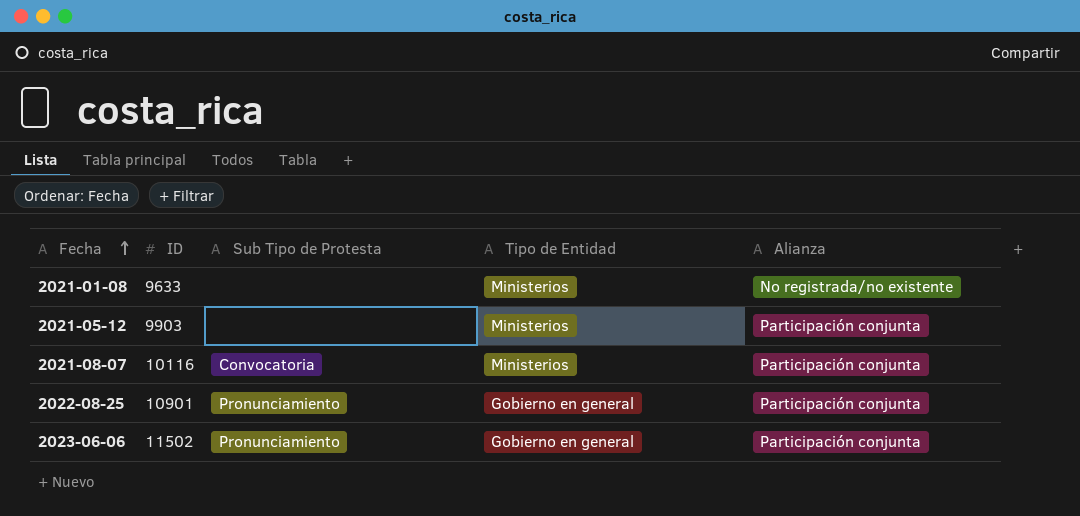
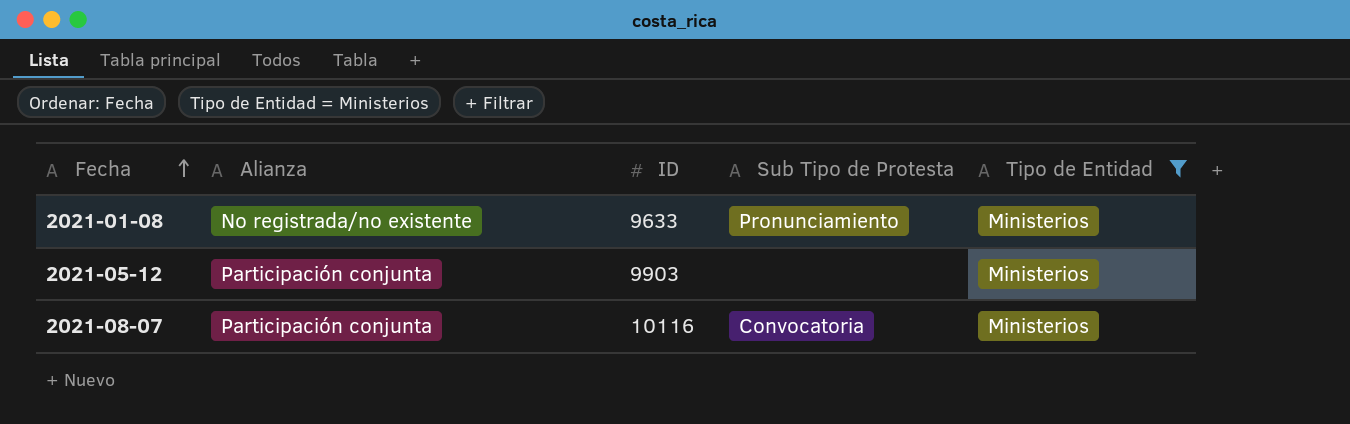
filter: none -> Tipo de Entidad = Ministerios
column Alianza | position: 5 -> 2
2021-01-08 | Sub Tipo de Protesta: none -> Pronunciamiento

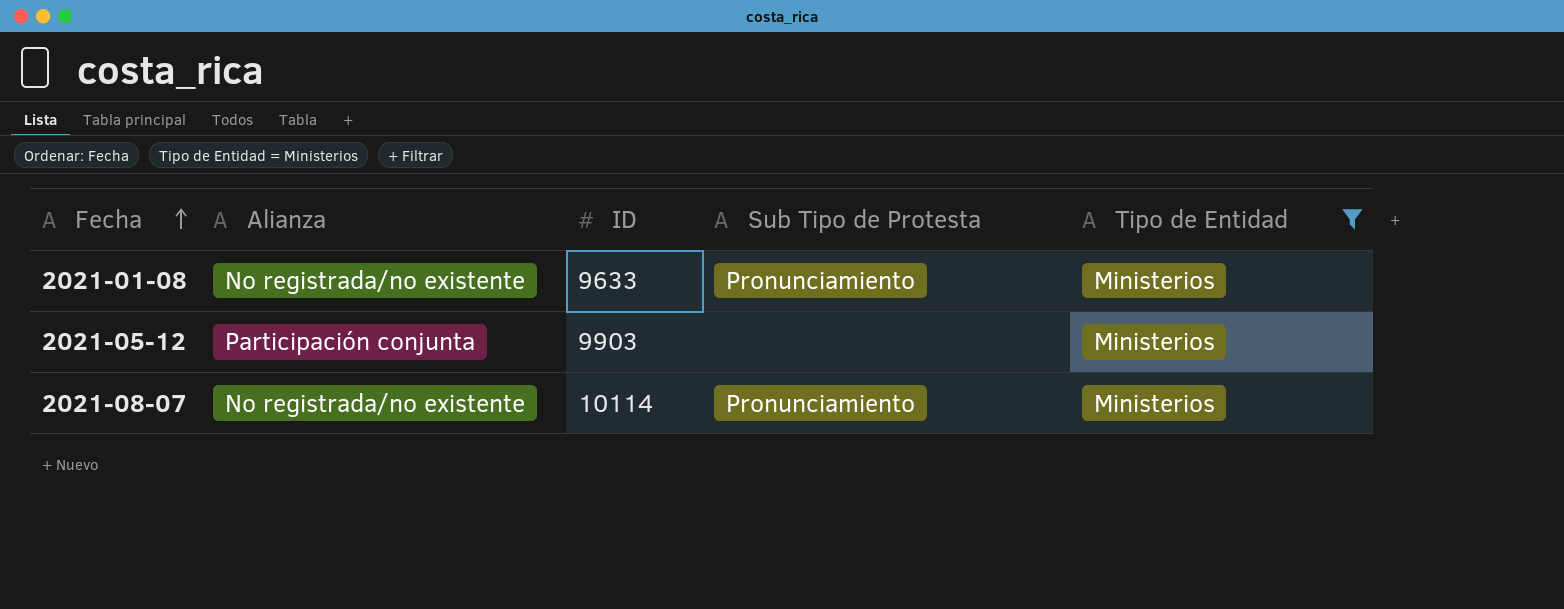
2021-08-07 | Alianza: Participación conjunta -> No registrada/no existente
2021-08-07 | ID: 10116 -> 10114
2021-08-07 | Sub Tipo de Protesta: Convocatoria -> Pronunciamiento

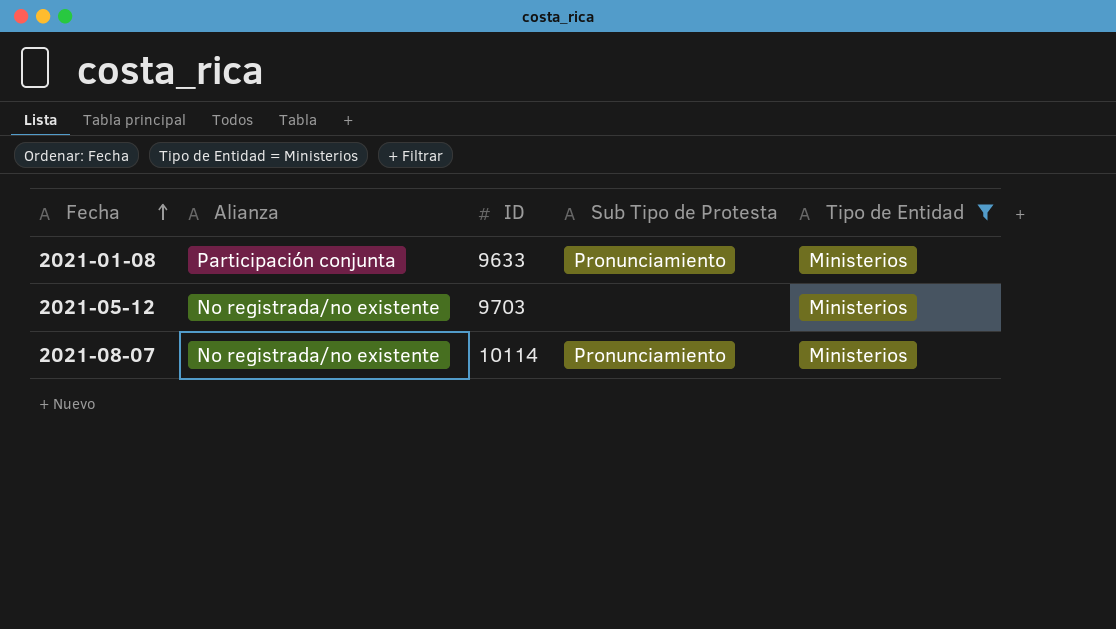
2021-01-08 | Alianza: No registrada/no existente -> Participación conjunta
2021-05-12 | Alianza: Participación conjunta -> No registrada/no existente
2021-05-12 | ID: 9903 -> 9703

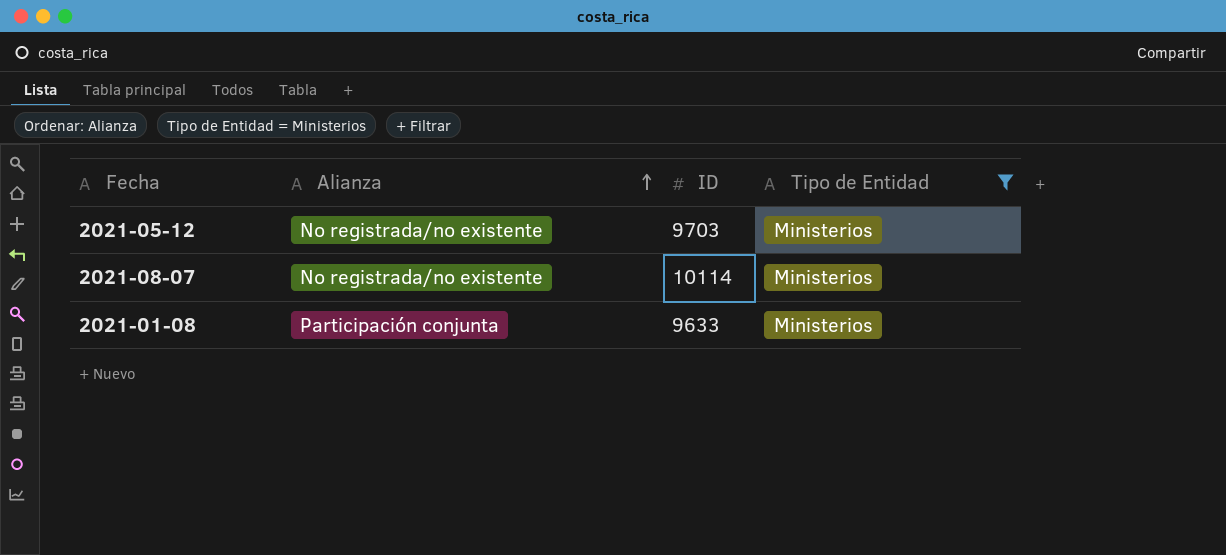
row order: Fecha ascending -> Alianza ascending
column Sub Tipo de Protesta | position: 4 -> none

